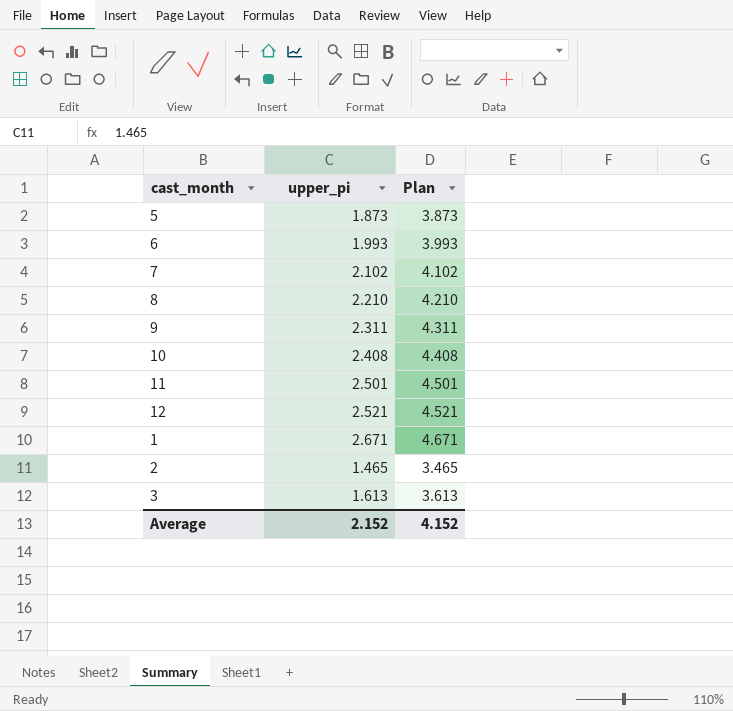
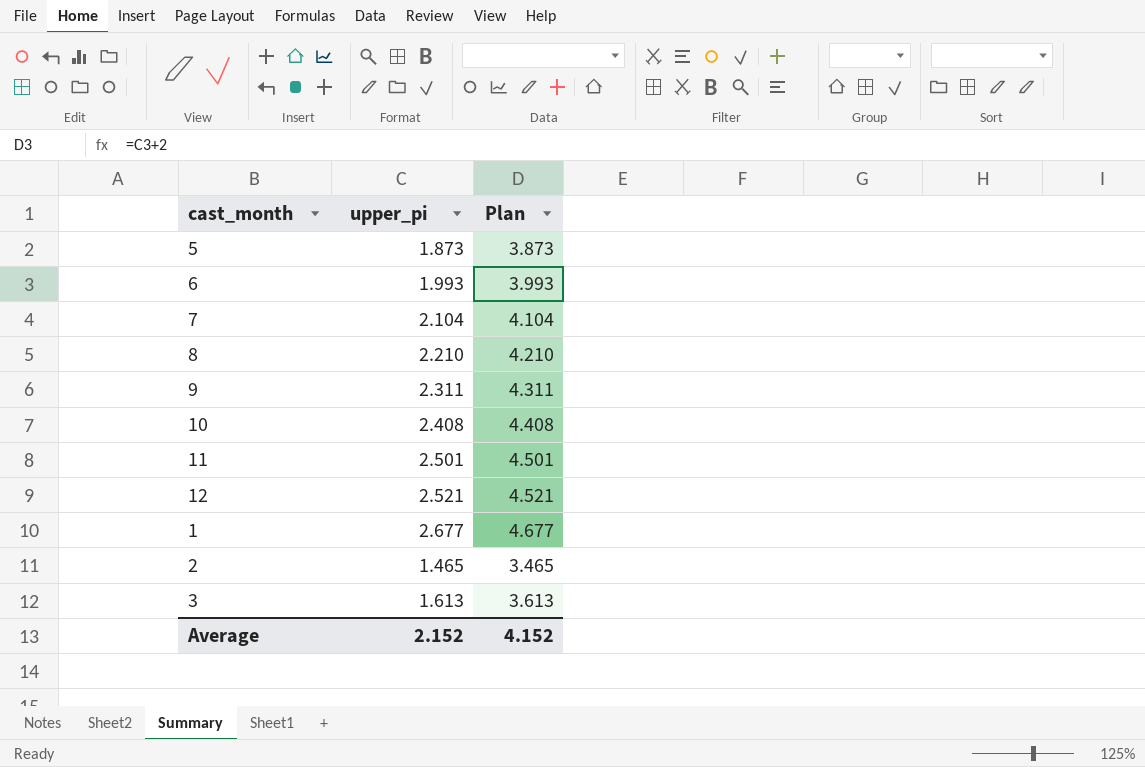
7 | upper_pi: 2.102 -> 2.104
7 | Plan: 4.102 -> 4.104
1 | upper_pi: 2.671 -> 2.677
1 | Plan: 4.671 -> 4.677

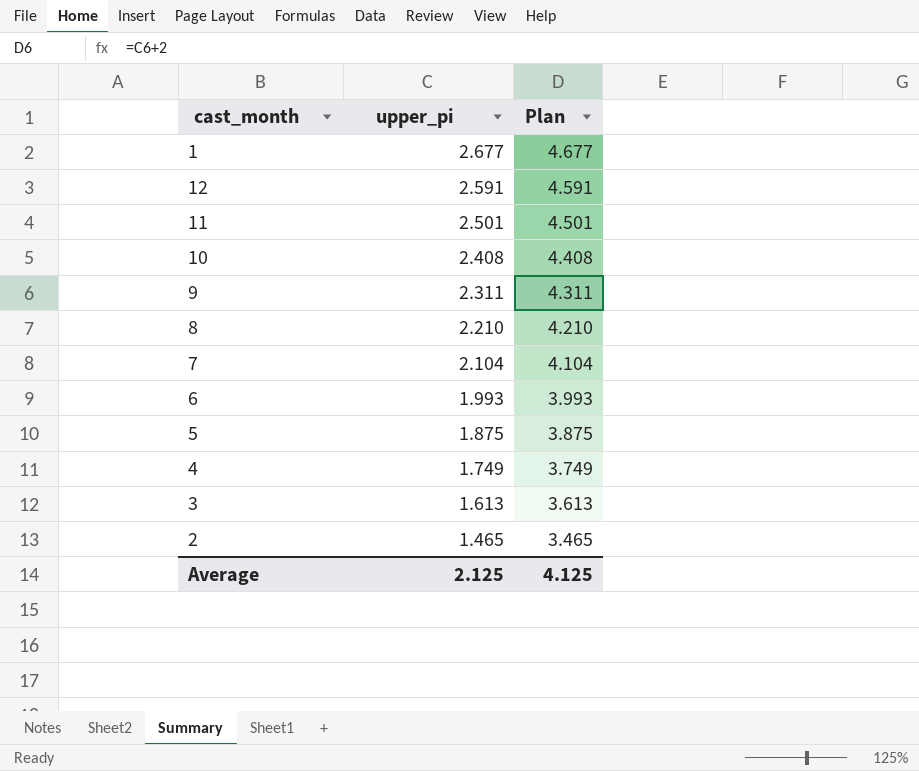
row order: none -> upper_pi descending
12 | upper_pi: 2.521 -> 2.591
12 | Plan: 4.521 -> 4.591
5 | upper_pi: 1.873 -> 1.875
5 | Plan: 3.873 -> 3.875
row 4: none -> 1.749 | 3.749
Average | upper_pi: 2.152 -> 2.125
Average | Plan: 4.152 -> 4.125

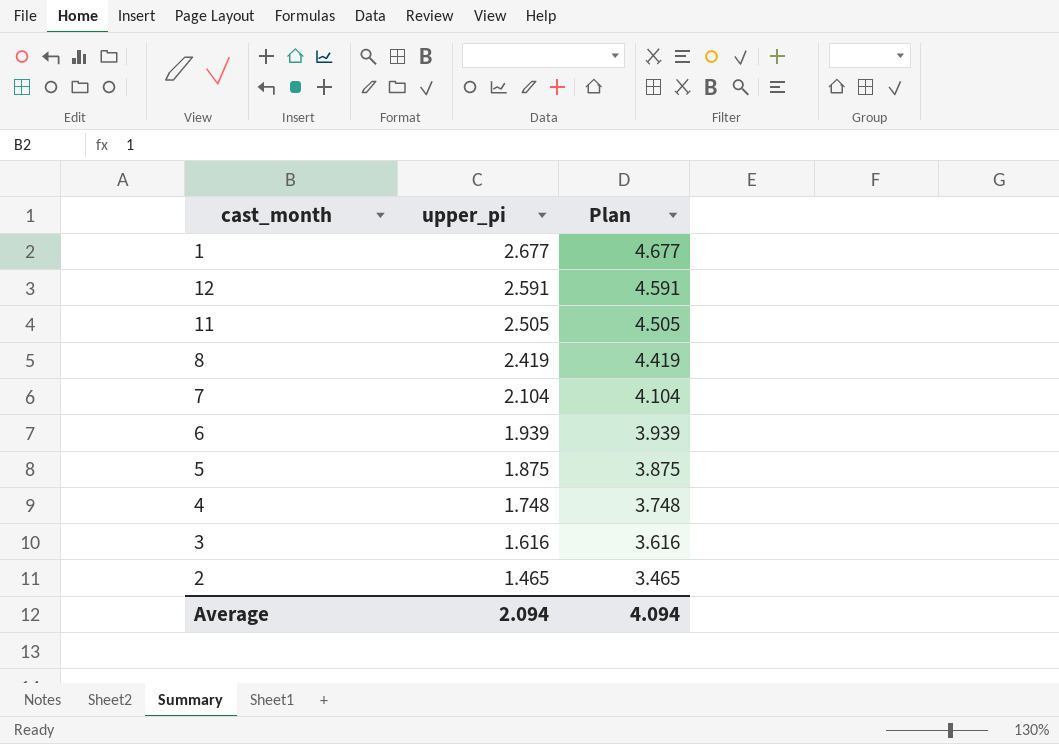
row 10: 2.408 | 4.408 -> none
row 9: 2.311 | 4.311 -> none
11 | upper_pi: 2.501 -> 2.505
11 | Plan: 4.501 -> 4.505
8 | upper_pi: 2.210 -> 2.419
8 | Plan: 4.210 -> 4.419
6 | upper_pi: 1.993 -> 1.939
6 | Plan: 3.993 -> 3.939
4 | upper_pi: 1.749 -> 1.748
4 | Plan: 3.749 -> 3.748
3 | upper_pi: 1.613 -> 1.616
3 | Plan: 3.613 -> 3.616
Average | upper_pi: 2.125 -> 2.094
Average | Plan: 4.125 -> 4.094

